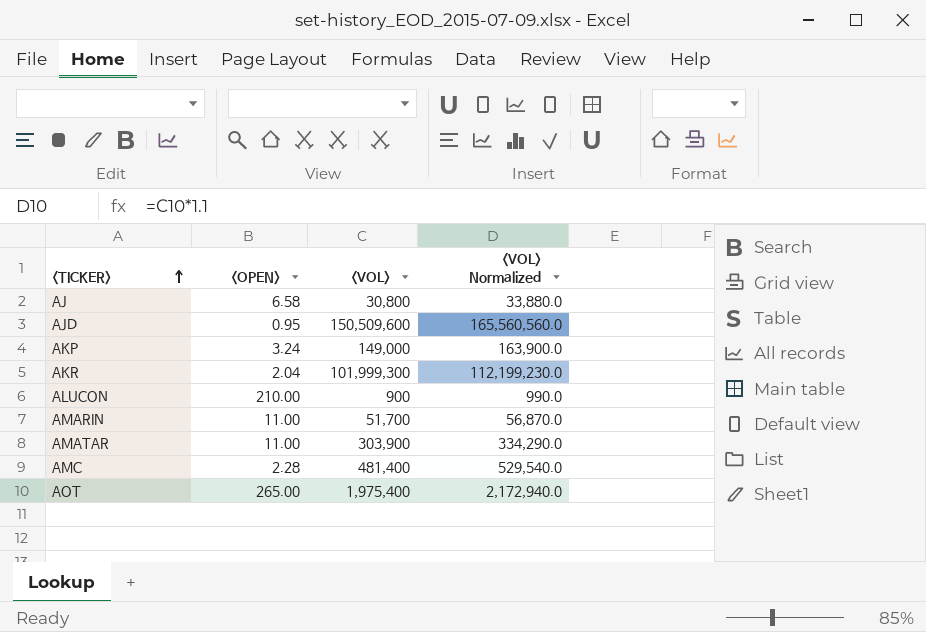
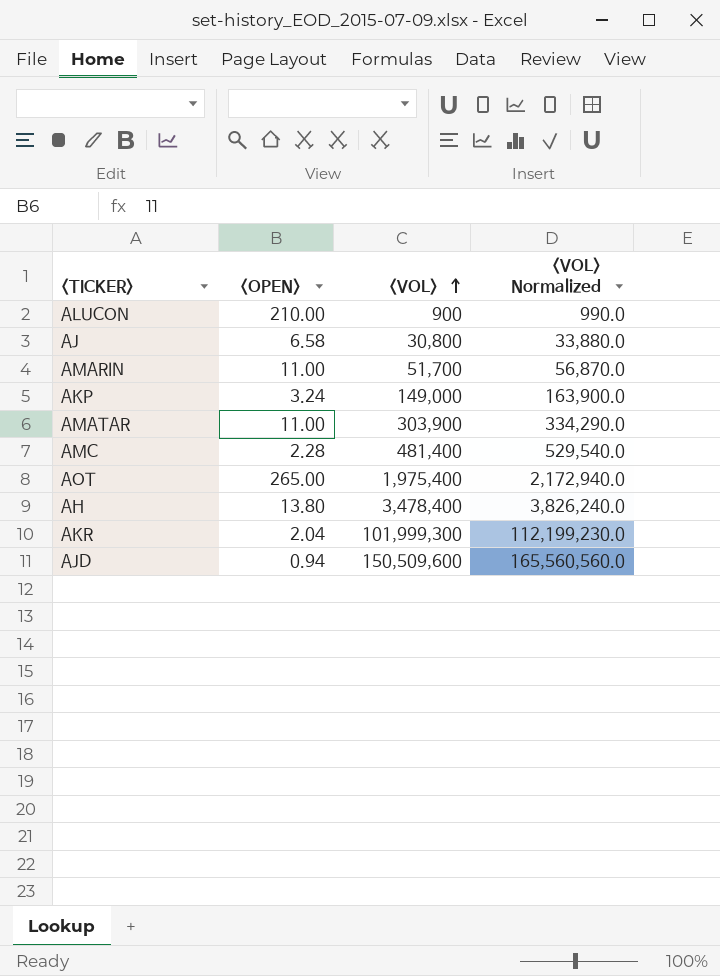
row order: <TICKER> ascending -> <VOL> ascending
row AH: none -> 13.80 | 3,478,400 | 3,826,240.0
AJD | <OPEN>: 0.95 -> 0.94

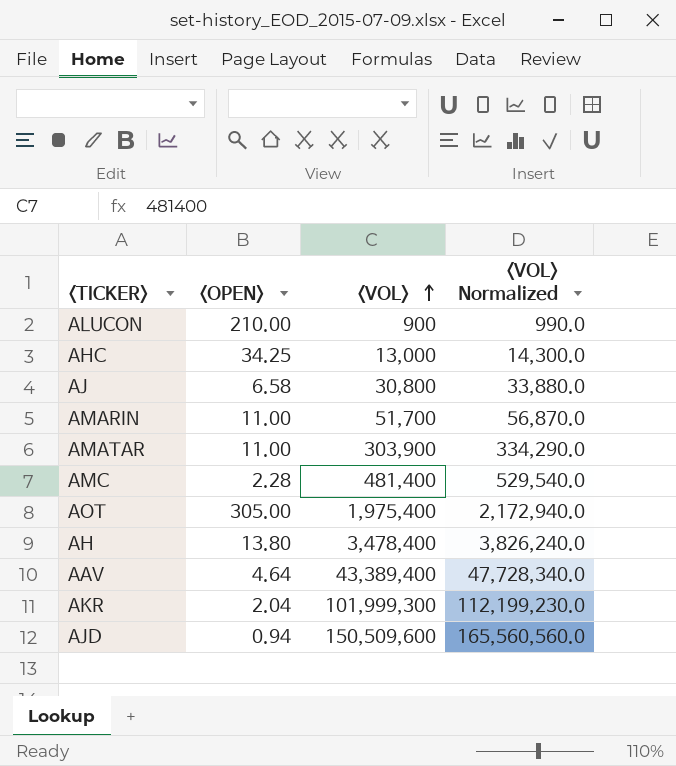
row AKP: 3.24 | 149,000 | 163,900.0 -> none
row AHC: none -> 34.25 | 13,000 | 14,300.0
AOT | <OPEN>: 265.00 -> 305.00
row AAV: none -> 4.64 | 43,389,400 | 47,728,340.0

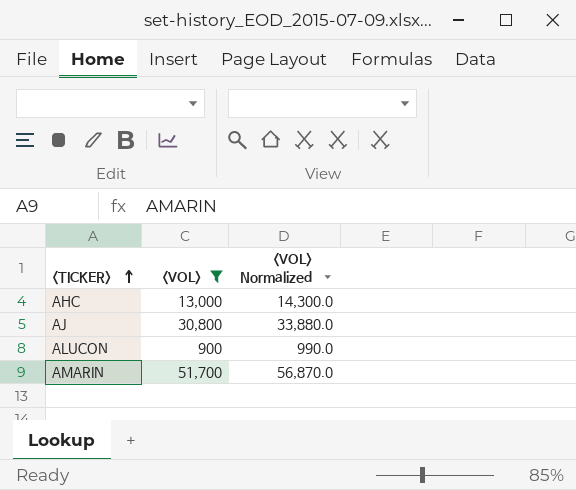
filter: none -> <VOL> <= 51,700
row order: <VOL> ascending -> <TICKER> ascending
column <OPEN> | position: 2 -> none

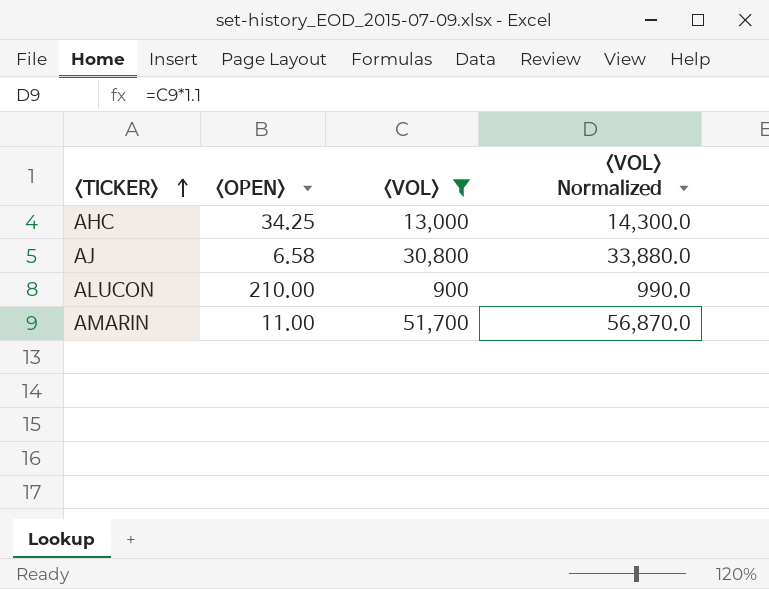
column <OPEN> | position: none -> 2

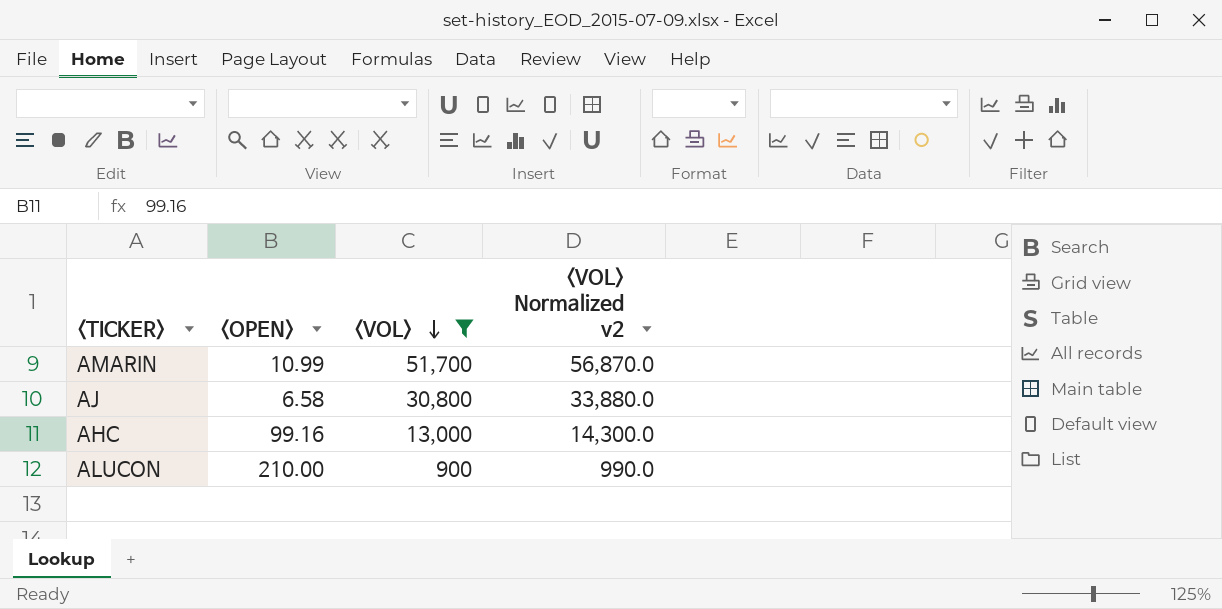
row order: <TICKER> ascending -> <VOL> descending
column name: <VOL> Normalized -> <VOL> Normalized v2
AMARIN | <OPEN>: 11.00 -> 10.99
AHC | <OPEN>: 34.25 -> 99.16

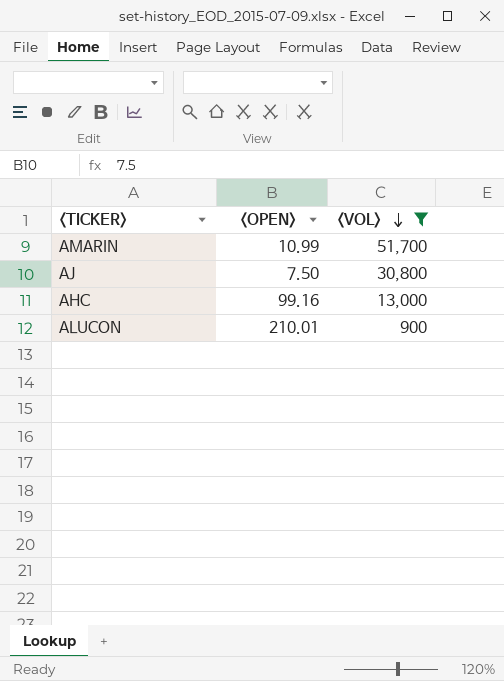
column <VOL> Normalized v2 | formula: [<VOL>] * 1.1 -> none
AJ | <OPEN>: 6.58 -> 7.50
ALUCON | <OPEN>: 210.00 -> 210.01

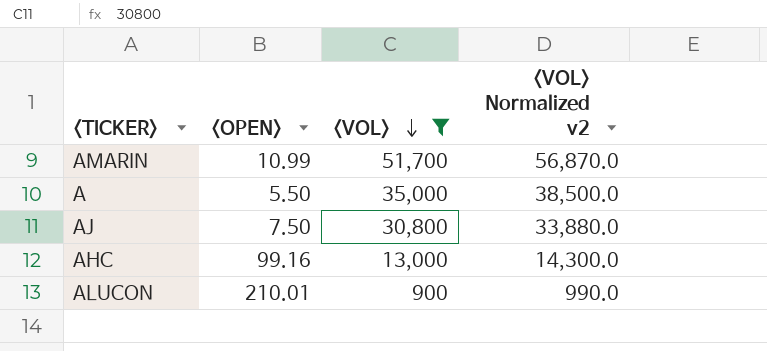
column <VOL> Normalized v2 | formula: none -> [<VOL>] * 1.1
row A: none -> 5.50 | 35,000 | 38,500.0

